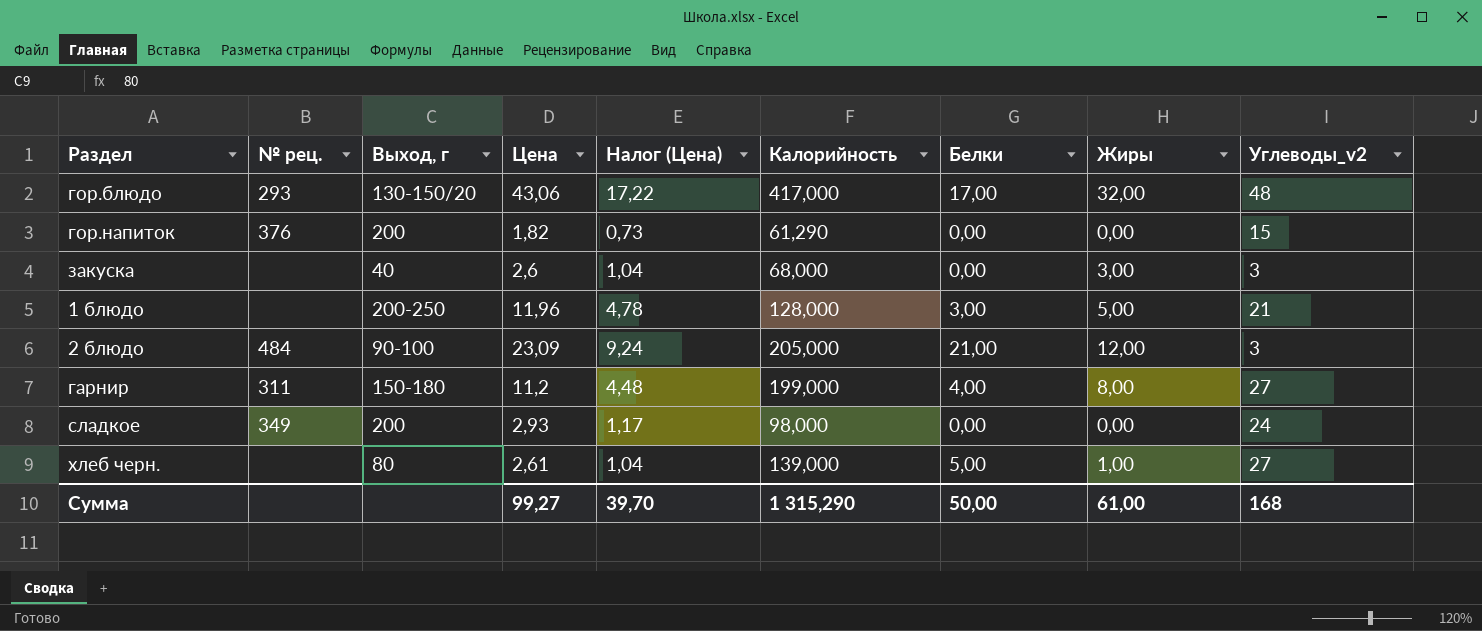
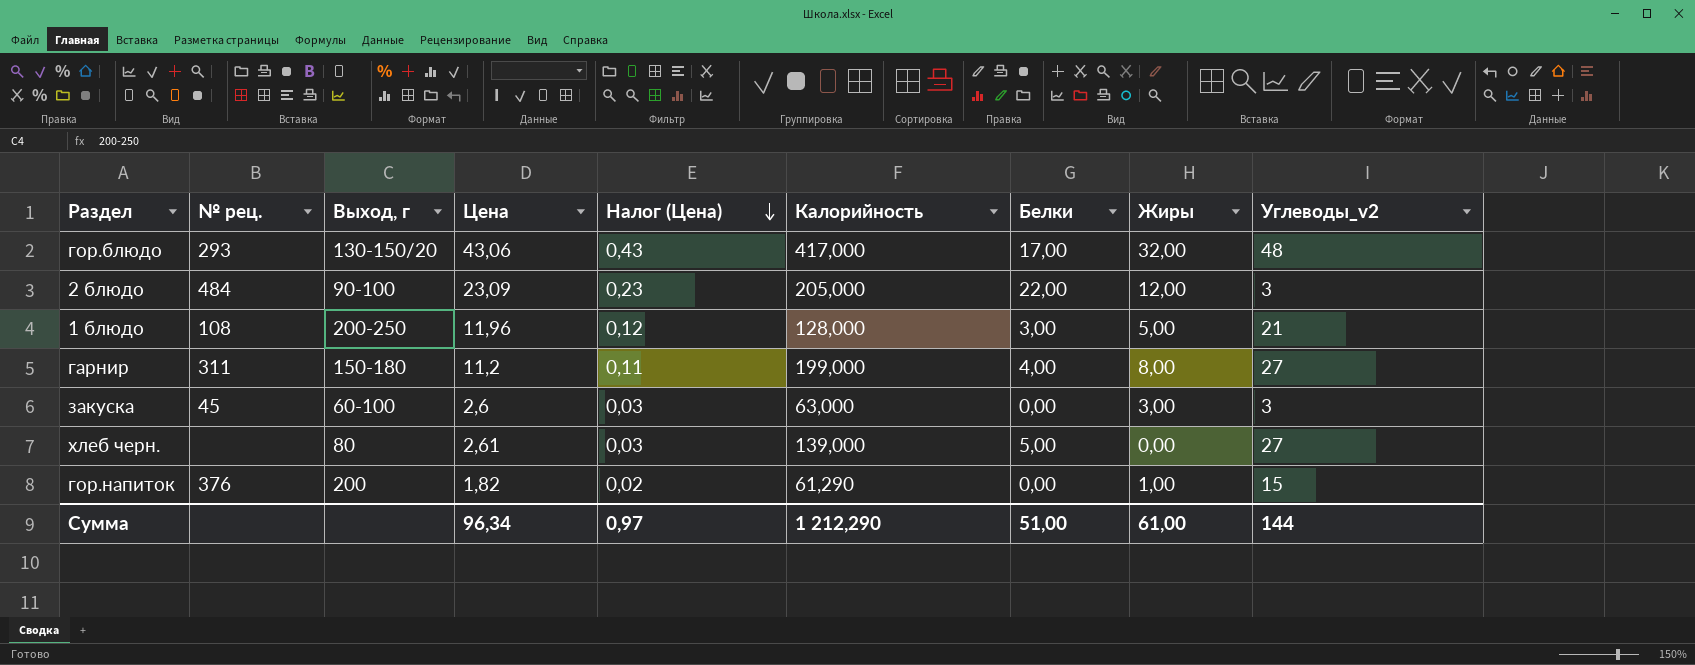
row order: none -> Налог (Цена) descending
column Налог (Цена) | formula: [Цена] * 0,4 -> [Цена] * 0,01
row сладкое: 349 | 200 | 2,93 | 1,17 | 98,000 | 0,00 | 0,00 | 24 -> none
2 блюдо | Белки: 21,00 -> 22,00
1 блюдо | № рец.: none -> 108
закуска | № рец.: none -> 45
закуска | Выход, г: 40 -> 60-100
закуска | Калорийность: 68,000 -> 63,000
хлеб черн. | Жиры: 1,00 -> 0,00
гор.напиток | Жиры: 0,00 -> 1,00
Сумма | Цена: 99,27 -> 96,34
Сумма | Налог (Цена): 39,70 -> 0,97
Сумма | Калорийность: 1 315,290 -> 1 212,290
Сумма | Белки: 50,00 -> 51,00
Сумма | Углеводы_v2: 168 -> 144

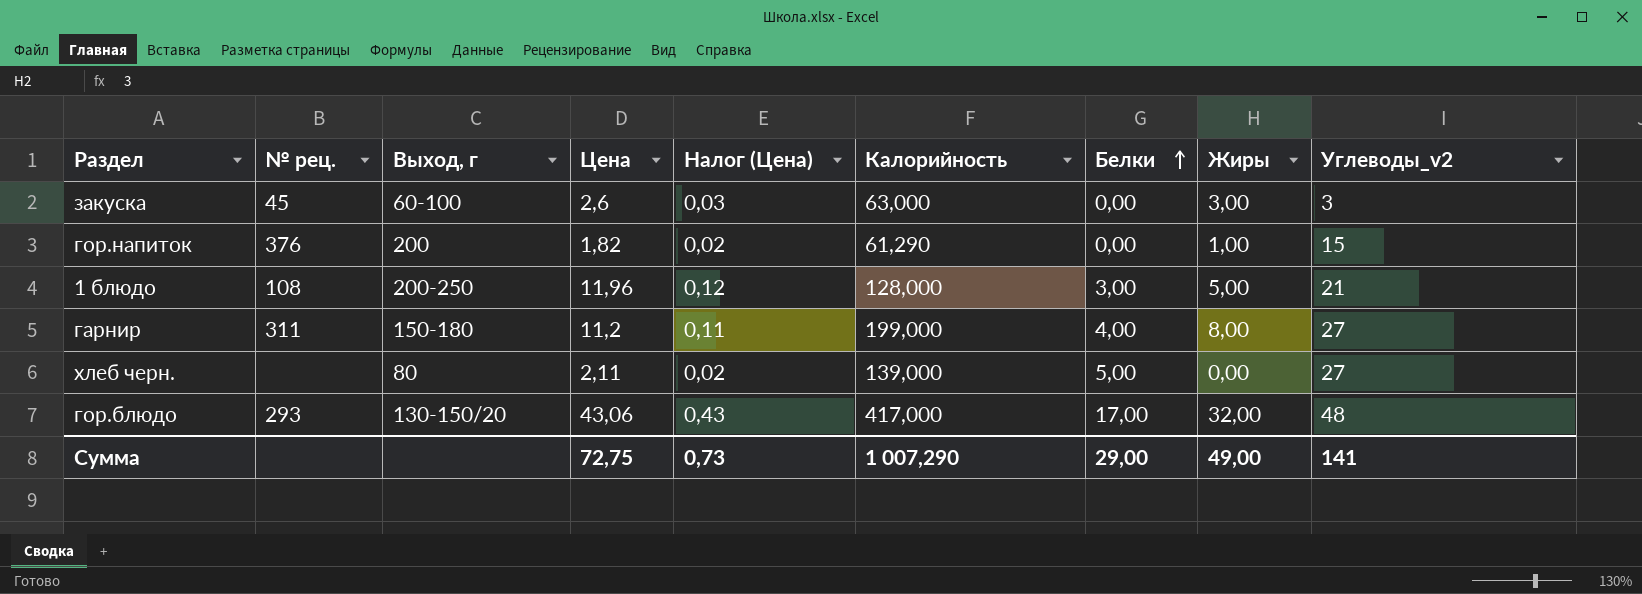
row order: Налог (Цена) descending -> Белки ascending
row 2 блюдо: 484 | 90-100 | 23,09 | 0,23 | 205,000 | 22,00 | 12,00 | 3 -> none
хлеб черн. | Цена: 2,61 -> 2,11
хлеб черн. | Налог (Цена): 0,03 -> 0,02
Сумма | Цена: 96,34 -> 72,75
Сумма | Налог (Цена): 0,97 -> 0,73
Сумма | Калорийность: 1 212,290 -> 1 007,290
Сумма | Белки: 51,00 -> 29,00
Сумма | Жиры: 61,00 -> 49,00
Сумма | Углеводы_v2: 144 -> 141

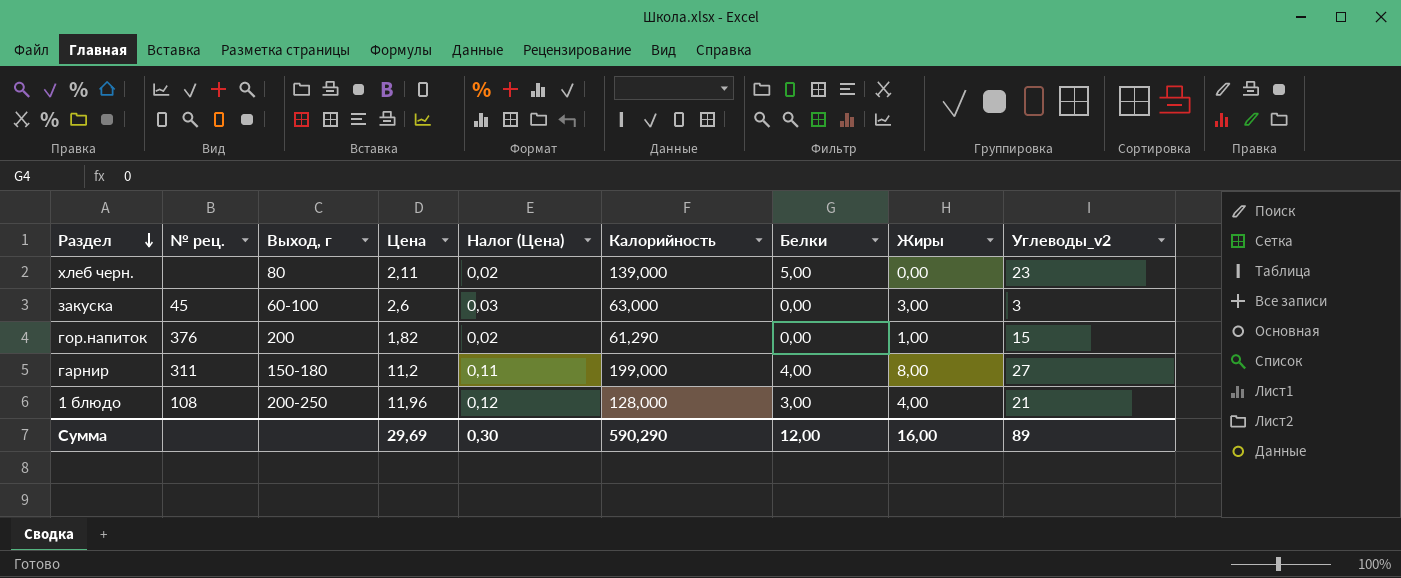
row order: Белки ascending -> Раздел descending
row гор.блюдо: 293 | 130-150/20 | 43,06 | 0,43 | 417,000 | 17,00 | 32,00 | 48 -> none
хлеб черн. | Углеводы_v2: 27 -> 23
1 блюдо | Жиры: 5,00 -> 4,00
Сумма | Цена: 72,75 -> 29,69
Сумма | Налог (Цена): 0,73 -> 0,30
Сумма | Калорийность: 1 007,290 -> 590,290
Сумма | Белки: 29,00 -> 12,00
Сумма | Жиры: 49,00 -> 16,00
Сумма | Углеводы_v2: 141 -> 89

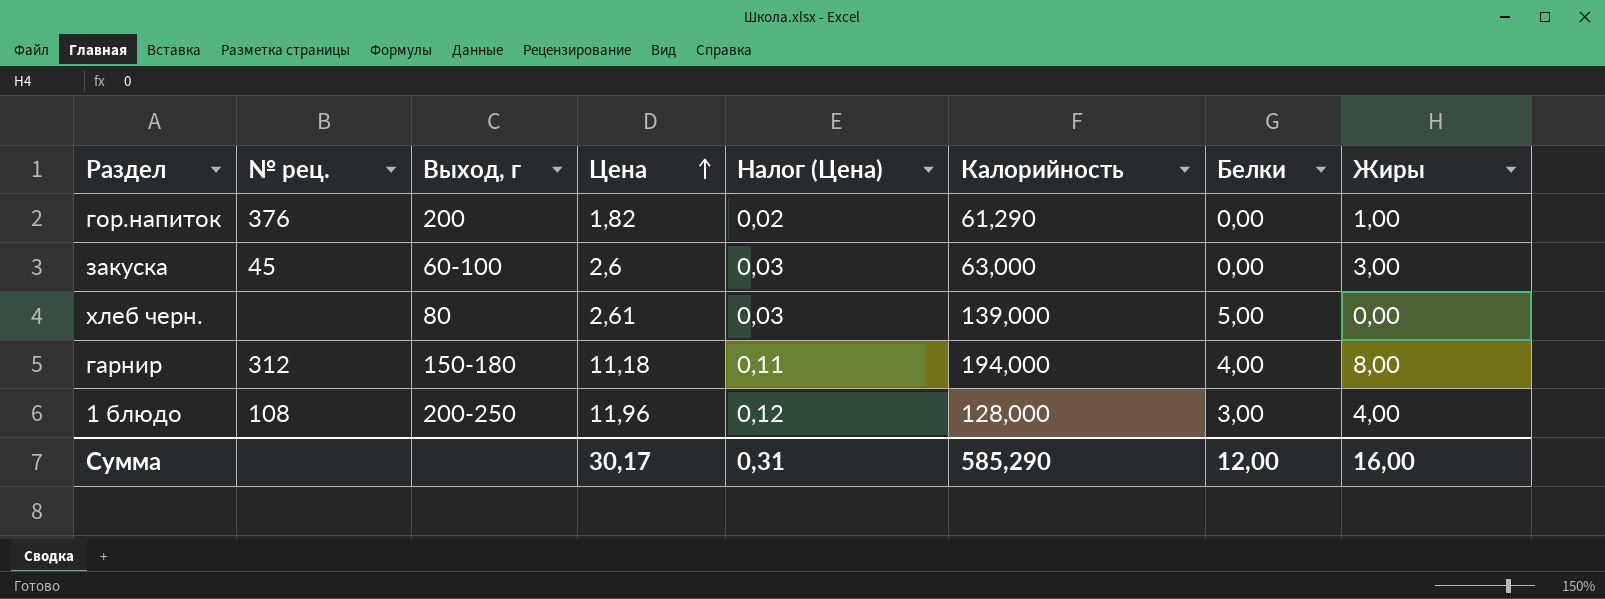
row order: Раздел descending -> Цена ascending
column Углеводы_v2 | position: 9 -> none
хлеб черн. | Цена: 2,11 -> 2,61
хлеб черн. | Налог (Цена): 0,02 -> 0,03
гарнир | № рец.: 311 -> 312
гарнир | Цена: 11,2 -> 11,18
гарнир | Калорийность: 199,000 -> 194,000
Сумма | Цена: 29,69 -> 30,17
Сумма | Налог (Цена): 0,30 -> 0,31
Сумма | Калорийность: 590,290 -> 585,290

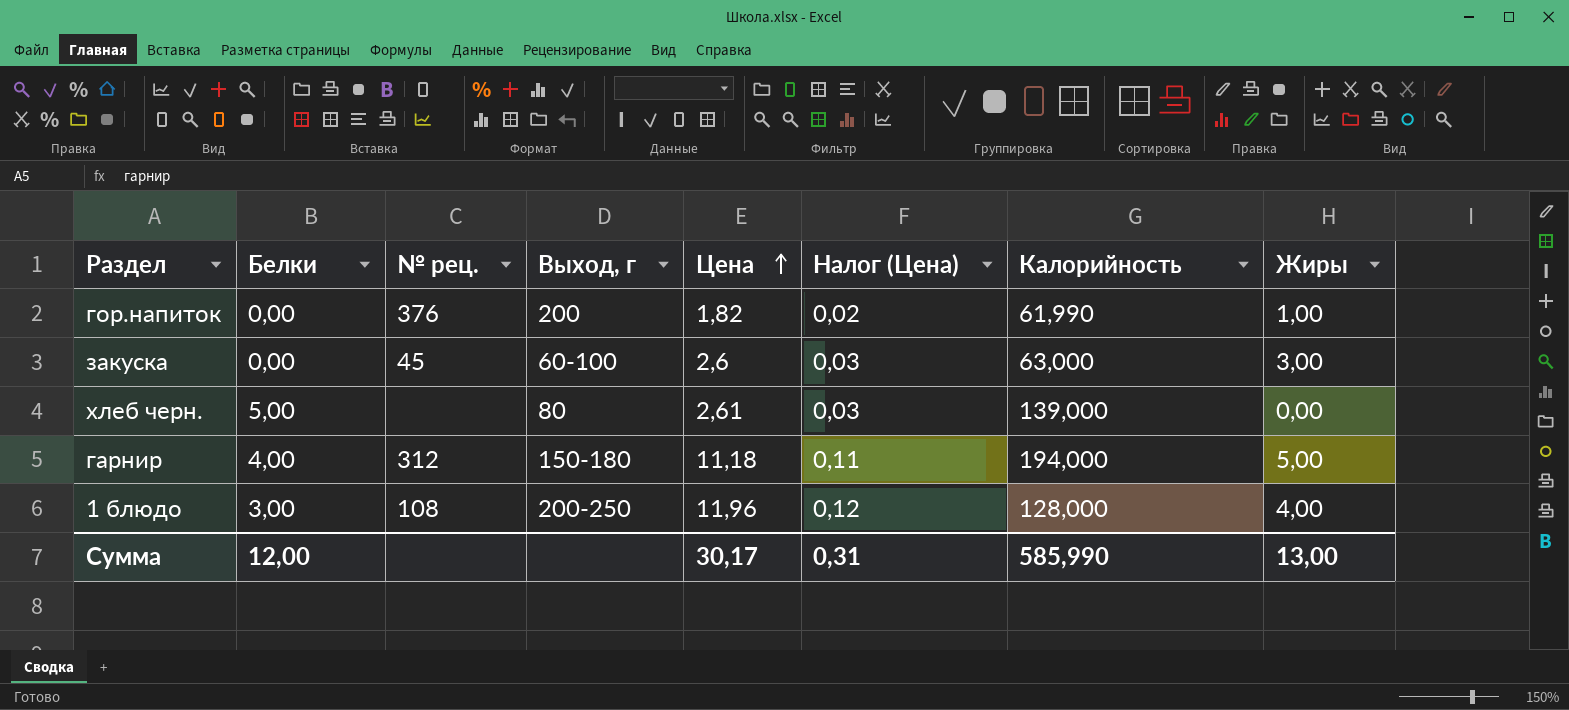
column Белки | position: 7 -> 2
гор.напиток | Калорийность: 61,290 -> 61,990
гарнир | Жиры: 8,00 -> 5,00
Сумма | Калорийность: 585,290 -> 585,990
Сумма | Жиры: 16,00 -> 13,00

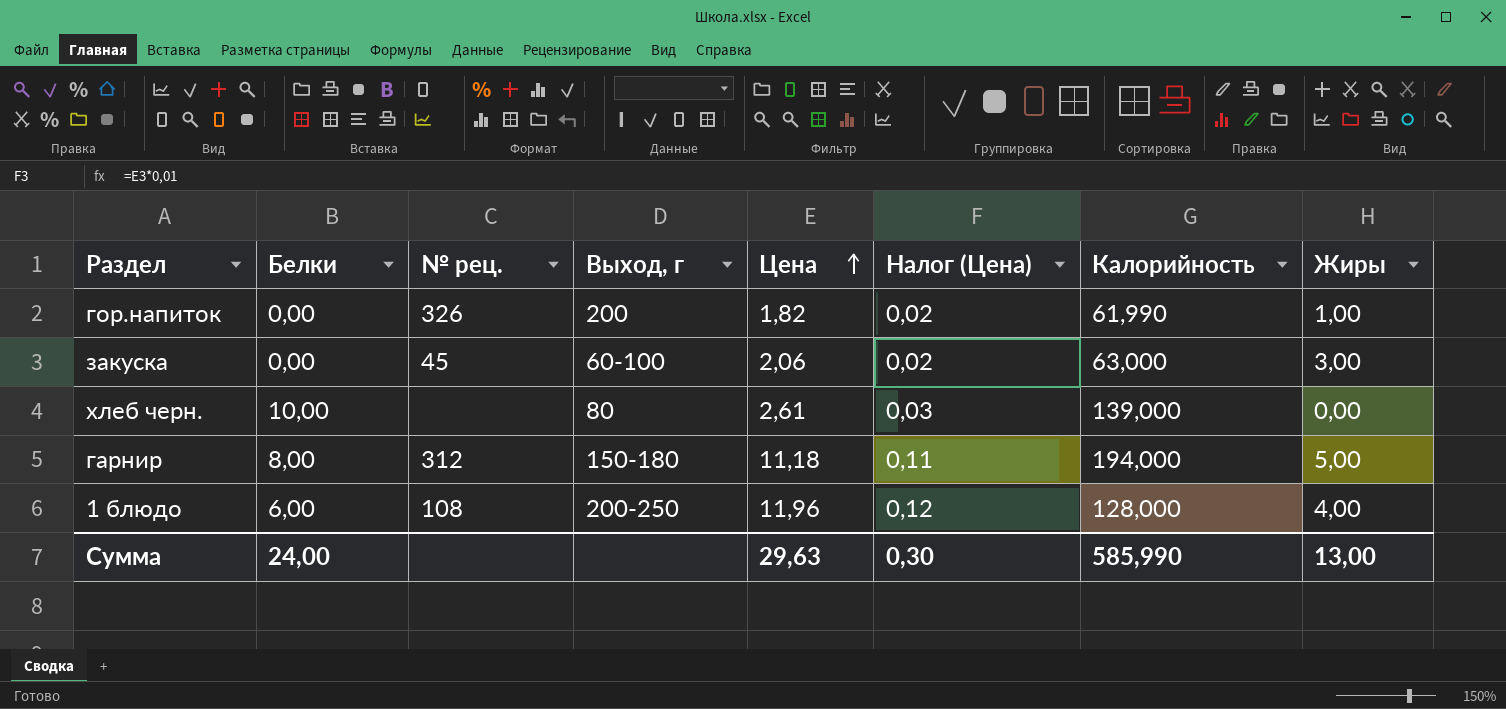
гор.напиток | № рец.: 376 -> 326
закуска | Цена: 2,6 -> 2,06
закуска | Налог (Цена): 0,03 -> 0,02
хлеб черн. | Белки: 5,00 -> 10,00
гарнир | Белки: 4,00 -> 8,00
1 блюдо | Белки: 3,00 -> 6,00
Сумма | Белки: 12,00 -> 24,00
Сумма | Цена: 30,17 -> 29,63
Сумма | Налог (Цена): 0,31 -> 0,30

